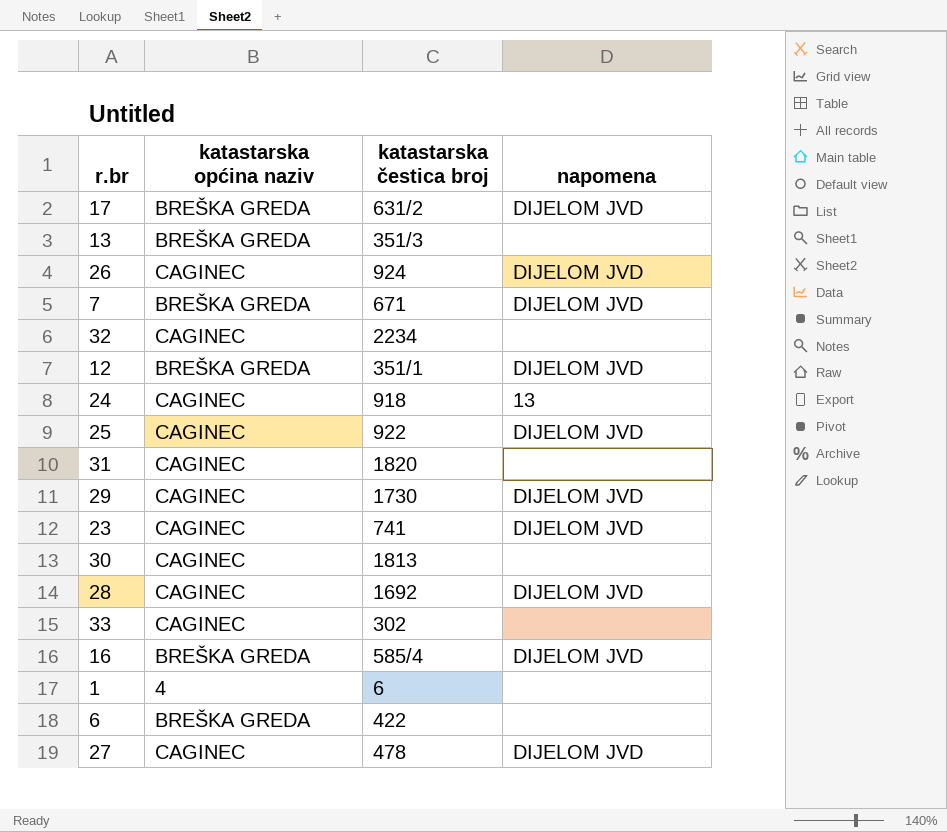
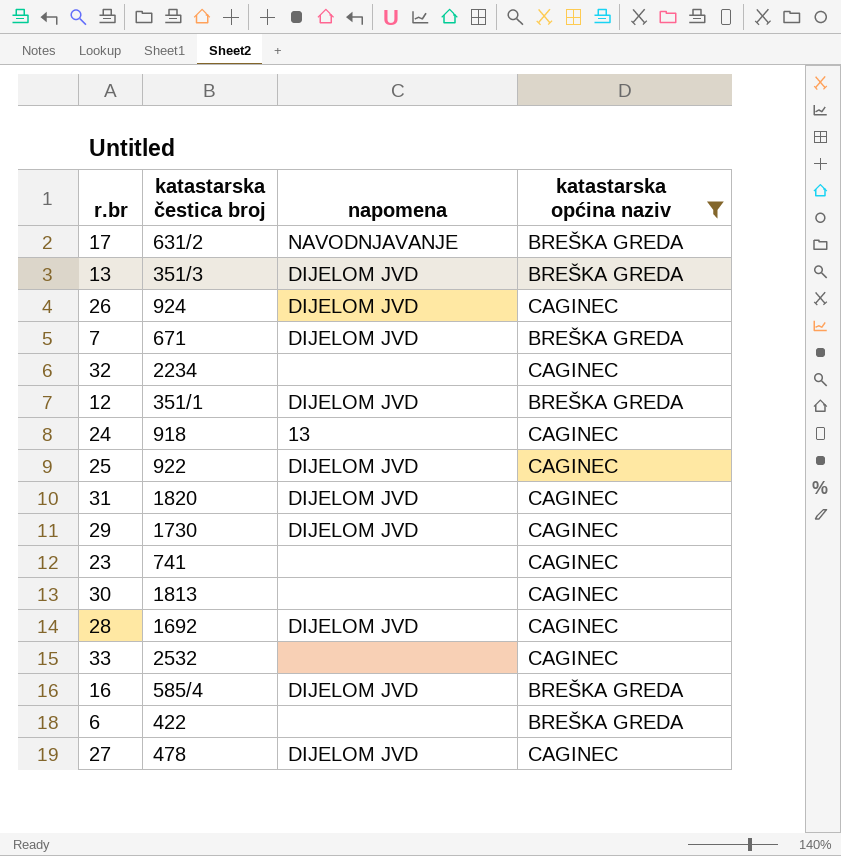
filter: none -> katastarska općina naziv != 4
column katastarska općina naziv | position: 2 -> 4
17 | napomena: DIJELOM JVD -> NAVODNJAVANJE
13 | napomena: none -> DIJELOM JVD
31 | napomena: none -> DIJELOM JVD
23 | napomena: DIJELOM JVD -> none
33 | katastarska čestica broj: 302 -> 2532

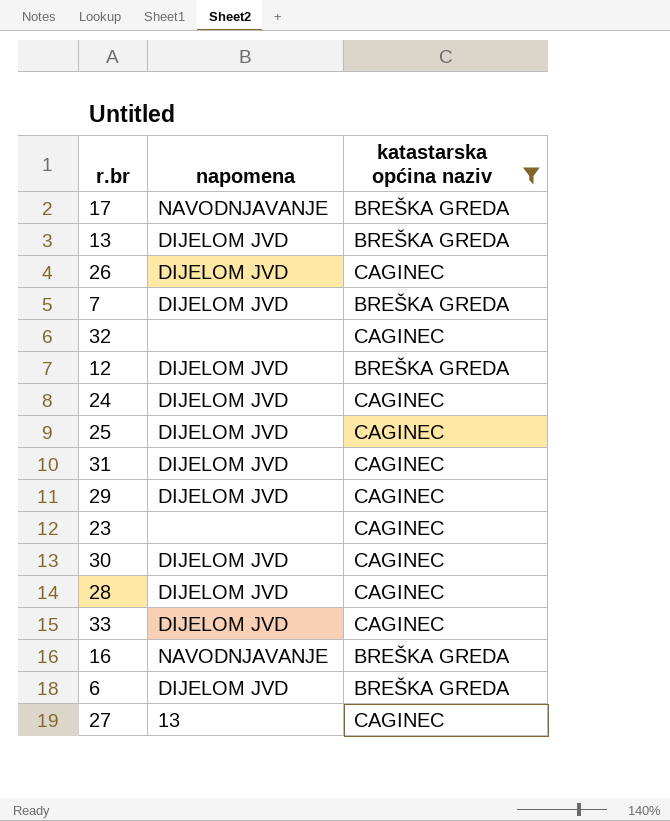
column katastarska čestica broj | position: 2 -> none
24 | napomena: 13 -> DIJELOM JVD
30 | napomena: none -> DIJELOM JVD
33 | napomena: none -> DIJELOM JVD
16 | napomena: DIJELOM JVD -> NAVODNJAVANJE
6 | napomena: none -> DIJELOM JVD
27 | napomena: DIJELOM JVD -> 13

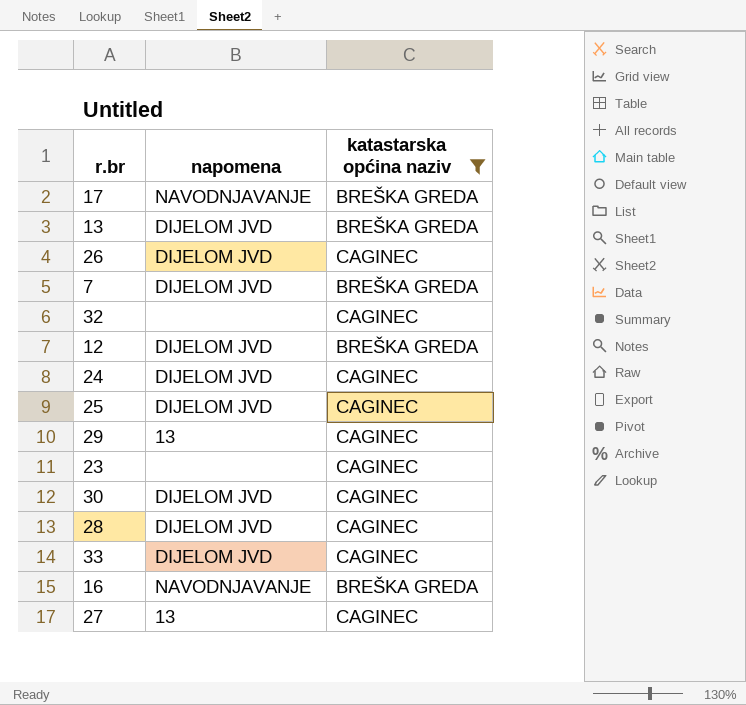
row 31: DIJELOM JVD | CAGINEC -> none
row 6: DIJELOM JVD | BREŠKA GREDA -> none
29 | napomena: DIJELOM JVD -> 13

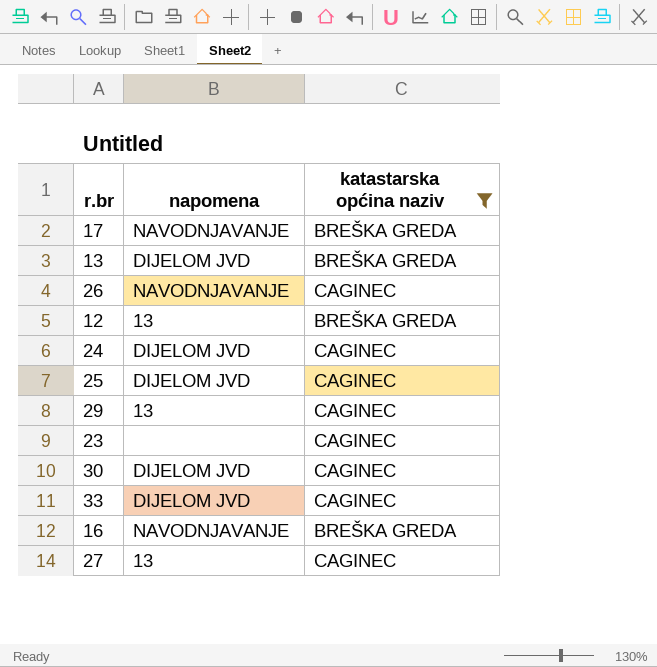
row 7: DIJELOM JVD | BREŠKA GREDA -> none
row 32: none | CAGINEC -> none
row 28: DIJELOM JVD | CAGINEC -> none
26 | napomena: DIJELOM JVD -> NAVODNJAVANJE
12 | napomena: DIJELOM JVD -> 13

